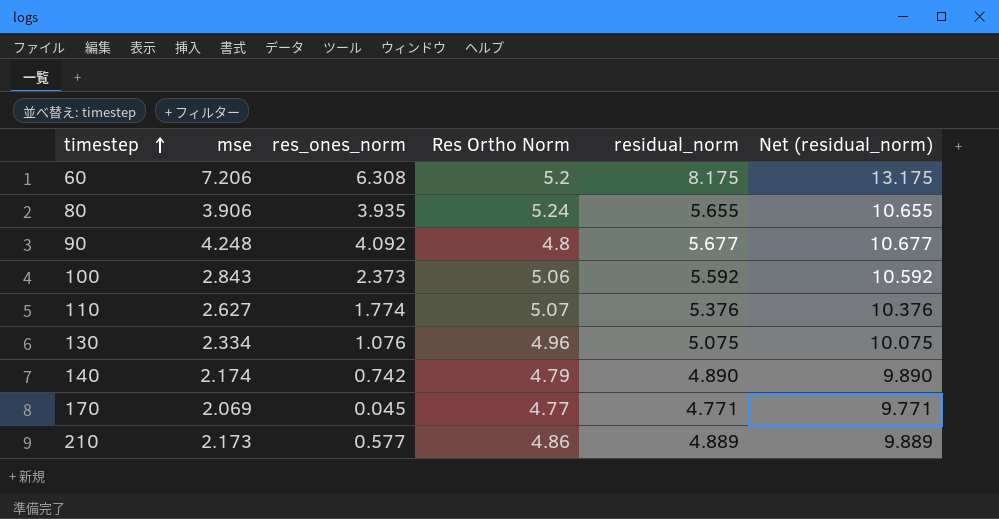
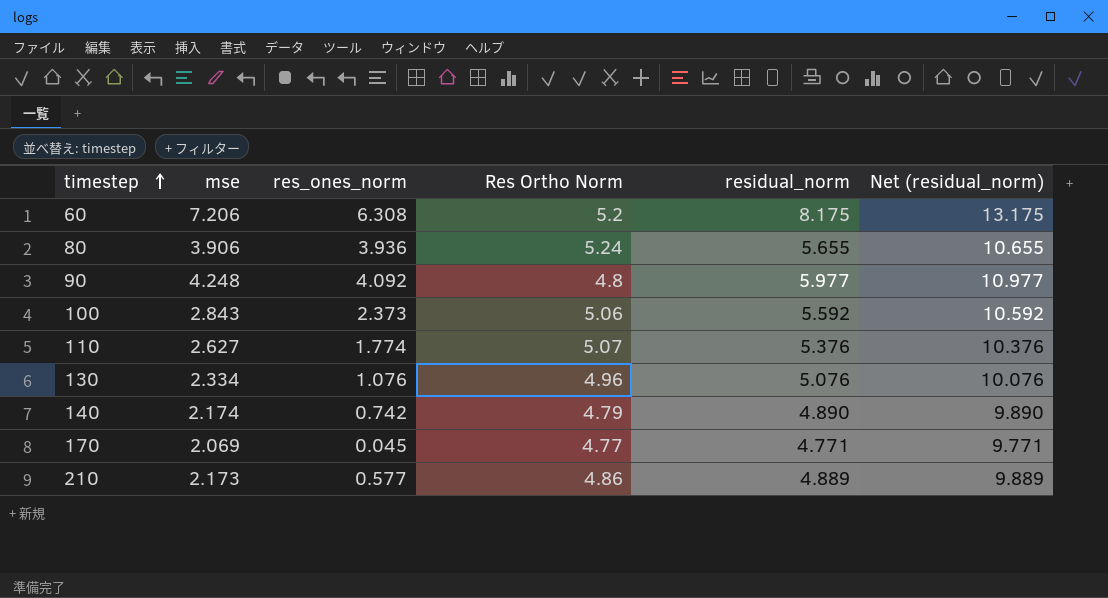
80 | res_ones_norm: 3.935 -> 3.936
90 | residual_norm: 5.677 -> 5.977
90 | Net (residual_norm): 10.677 -> 10.977
130 | residual_norm: 5.075 -> 5.076
130 | Net (residual_norm): 10.075 -> 10.076

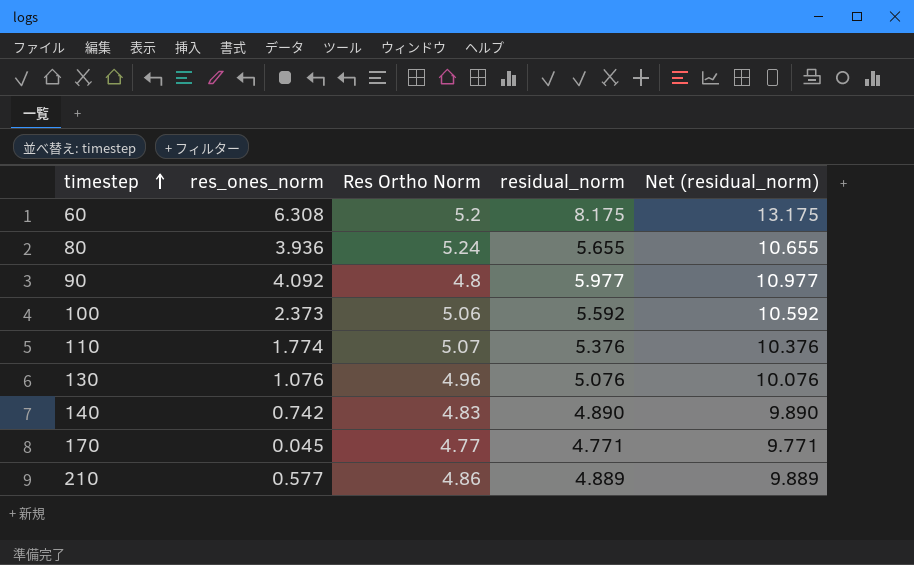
column mse | position: 2 -> none
140 | Res Ortho Norm: 4.79 -> 4.83

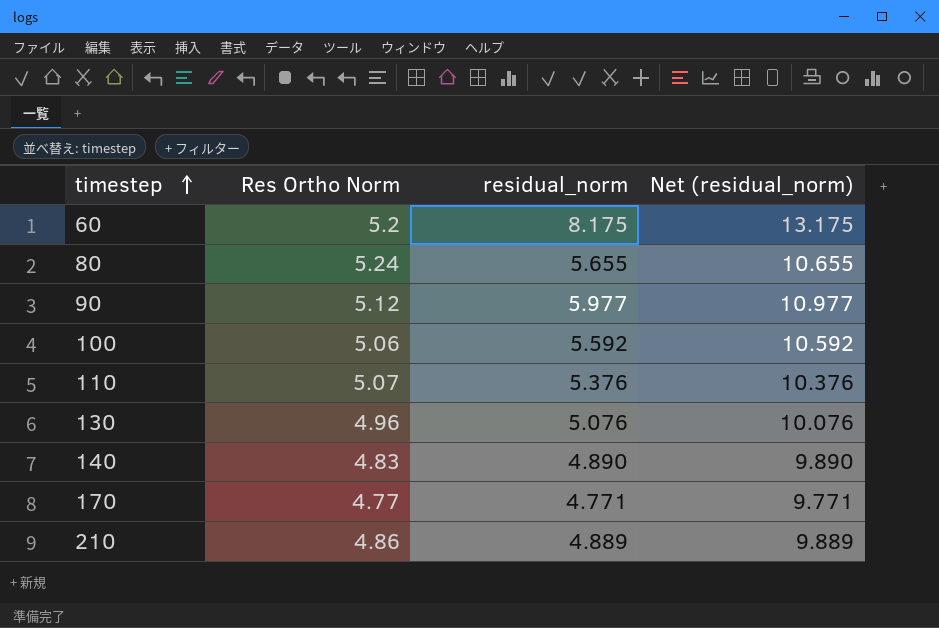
column res_ones_norm | position: 2 -> none
90 | Res Ortho Norm: 4.8 -> 5.12

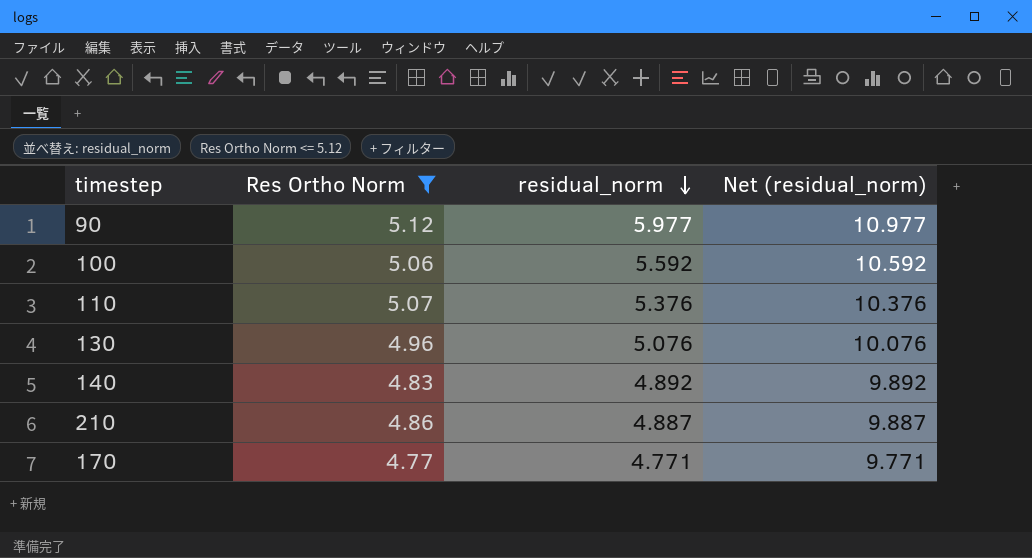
filter: none -> Res Ortho Norm <= 5.12
row order: timestep ascending -> residual_norm descending
140 | residual_norm: 4.890 -> 4.892
140 | Net (residual_norm): 9.890 -> 9.892
210 | residual_norm: 4.889 -> 4.887
210 | Net (residual_norm): 9.889 -> 9.887

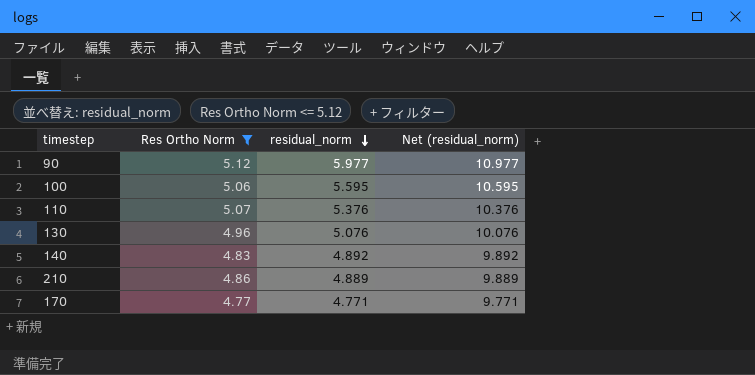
100 | residual_norm: 5.592 -> 5.595
100 | Net (residual_norm): 10.592 -> 10.595
210 | residual_norm: 4.887 -> 4.889
210 | Net (residual_norm): 9.887 -> 9.889

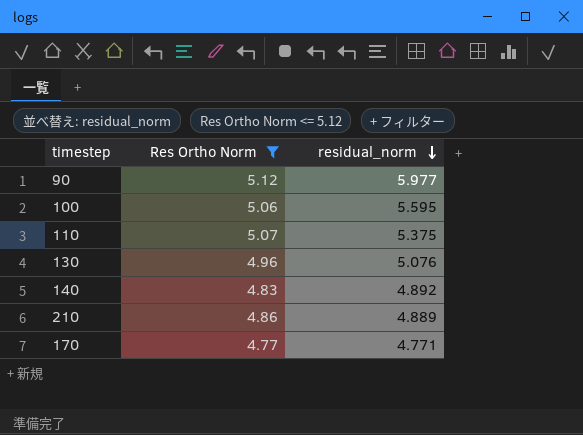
column Net (residual_norm) | formula: [residual_norm] + 5 -> none
110 | residual_norm: 5.376 -> 5.375

